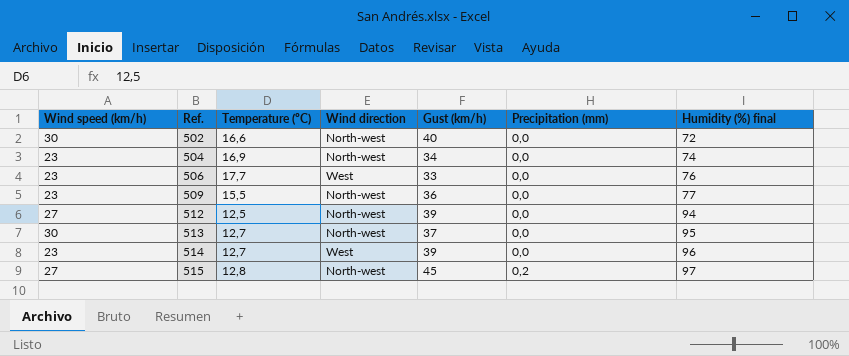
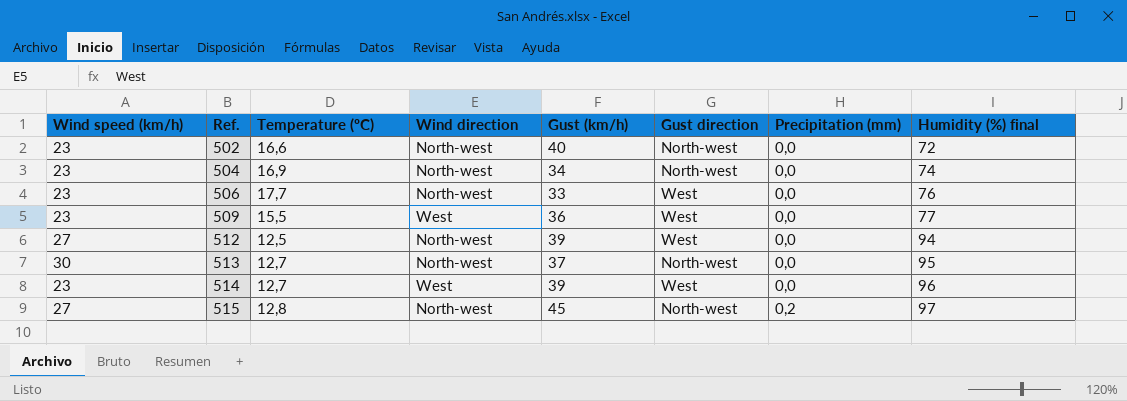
column Gust direction | position: none -> 6
502 | Wind speed (km/h): 30 -> 23
506 | Wind direction: West -> North-west
509 | Wind direction: North-west -> West

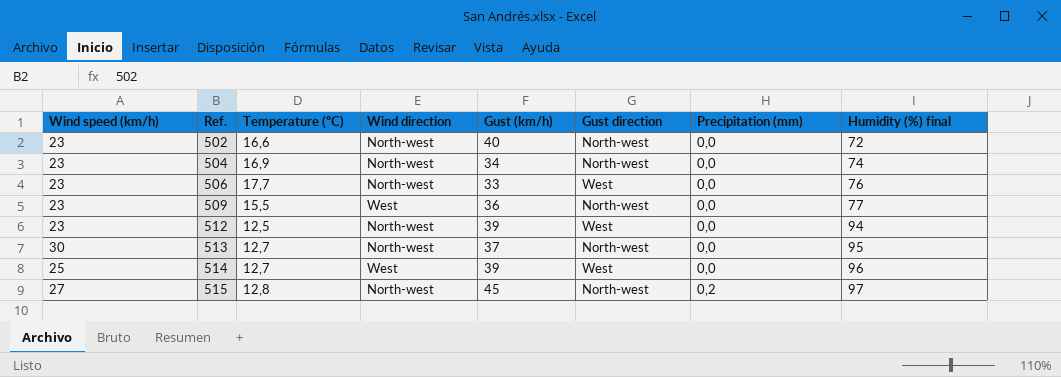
509 | Gust direction: West -> North-west
512 | Wind speed (km/h): 27 -> 23
514 | Wind speed (km/h): 23 -> 25

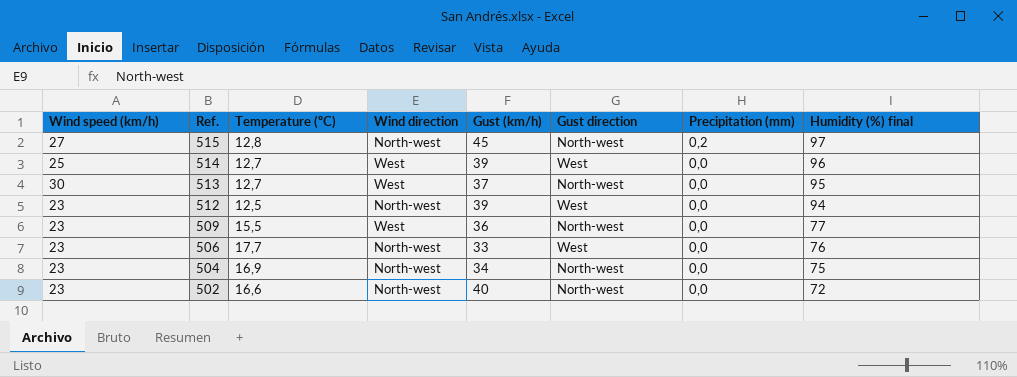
row order: Ref. ascending -> Ref. descending
513 | Wind direction: North-west -> West
504 | Humidity (%) final: 74 -> 75

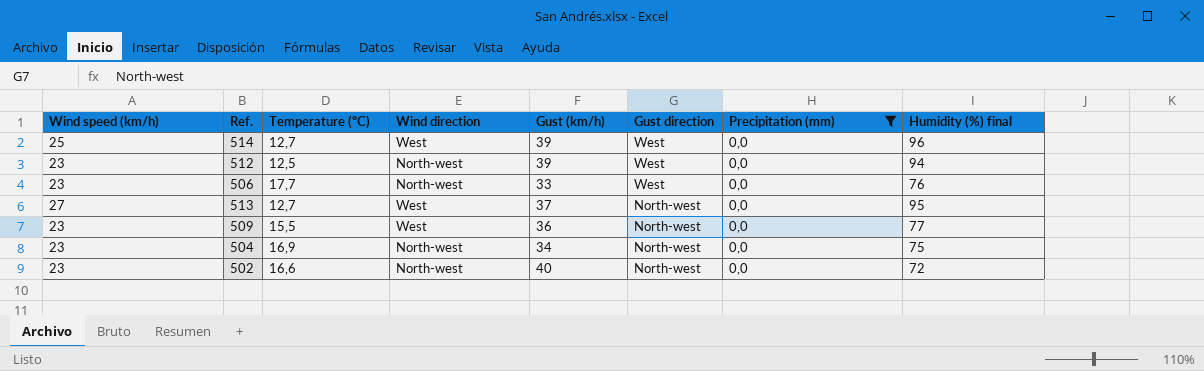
filter: none -> Precipitation (mm) = 0,0
row order: Ref. descending -> Gust direction descending
513 | Wind speed (km/h): 30 -> 27

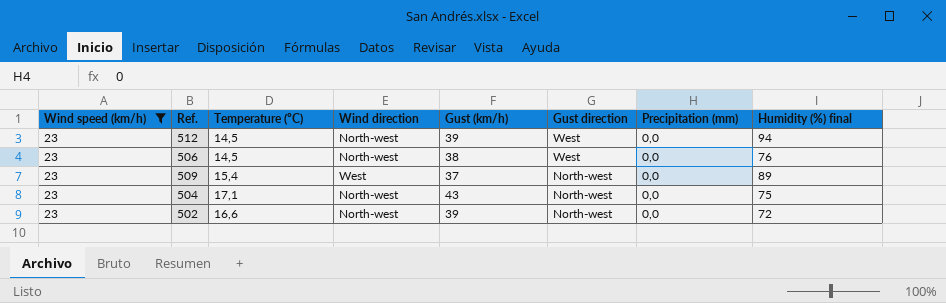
filter: Precipitation (mm) = 0,0 -> Wind speed (km/h) = 23
512 | Temperature (ºC): 12,5 -> 14,5
506 | Temperature (ºC): 17,7 -> 14,5
506 | Gust (km/h): 33 -> 38
509 | Temperature (ºC): 15,5 -> 15,4
509 | Gust (km/h): 36 -> 37
509 | Humidity (%) final: 77 -> 89
504 | Temperature (ºC): 16,9 -> 17,1
504 | Gust (km/h): 34 -> 43
502 | Gust (km/h): 40 -> 39

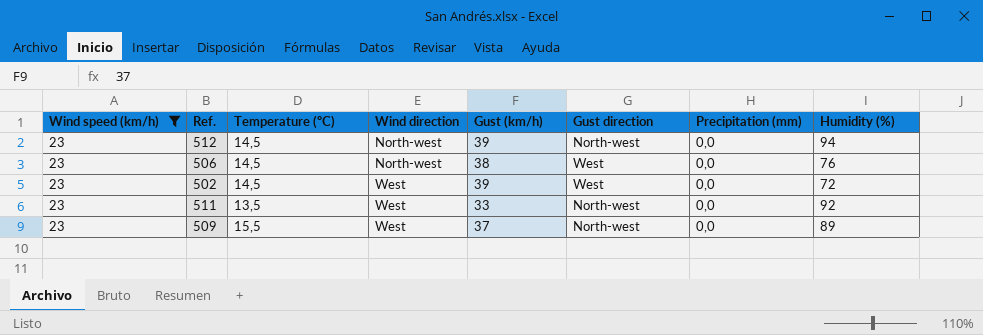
row order: Gust direction descending -> Wind direction ascending
column name: Humidity (%) final -> Humidity (%)
row 504: 23 | 17,1 | North-west | 43 | North-west | 0,0 | 75 -> none
512 | Gust direction: West -> North-west
502 | Temperature (ºC): 16,6 -> 14,5
502 | Wind direction: North-west -> West
502 | Gust direction: North-west -> West
row 511: none -> 23 | 13,5 | West | 33 | North-west | 0,0 | 92
509 | Temperature (ºC): 15,4 -> 15,5

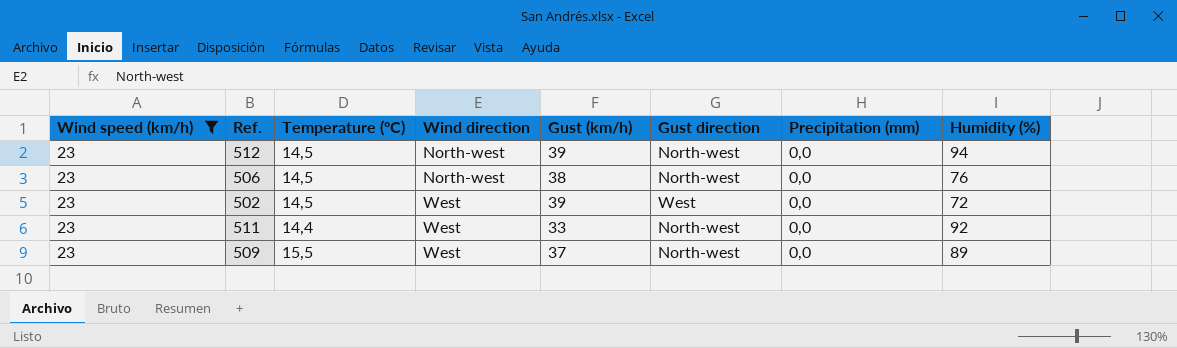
506 | Gust direction: West -> North-west
511 | Temperature (ºC): 13,5 -> 14,4

